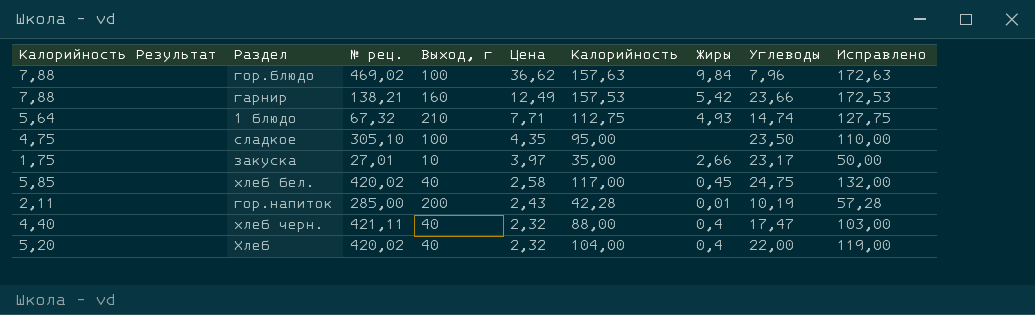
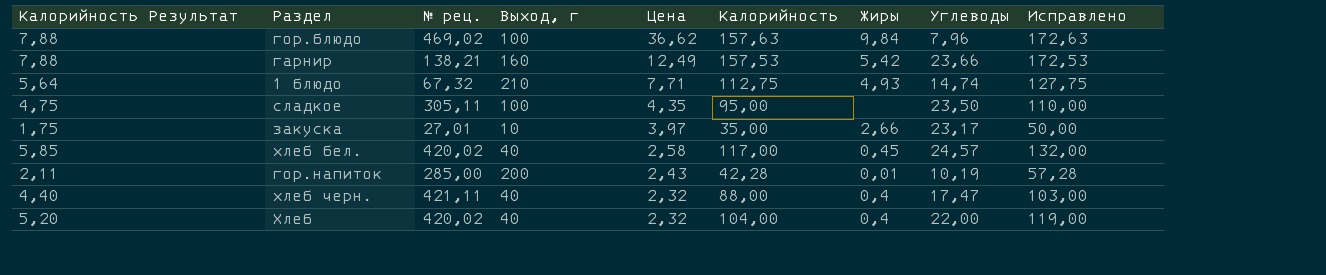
сладкое | № рец.: 305,10 -> 305,11
хлеб бел. | Углеводы: 24,75 -> 24,57

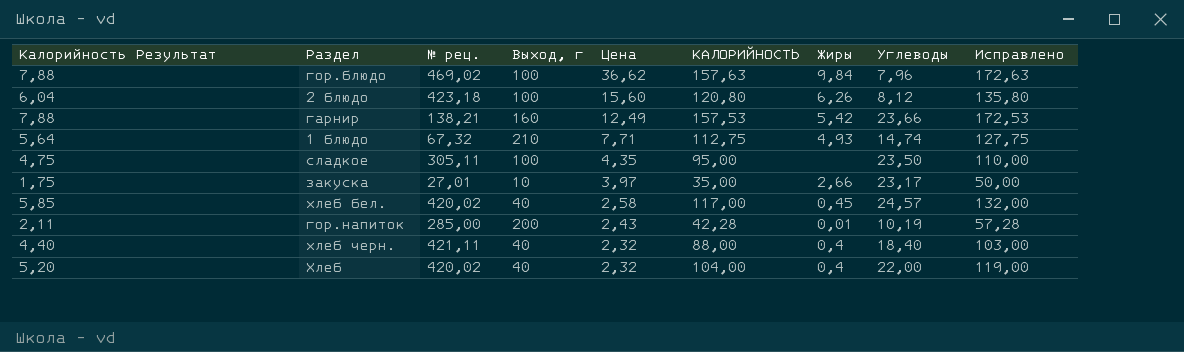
column name: Калорийность -> КАЛОРИЙНОСТЬ
row 2 блюдо: none -> 6,04 | 423,18 | 100 | 15,60 | 120,80 | 6,26 | 8,12 | 135,80
хлеб черн. | Углеводы: 17,47 -> 18,40

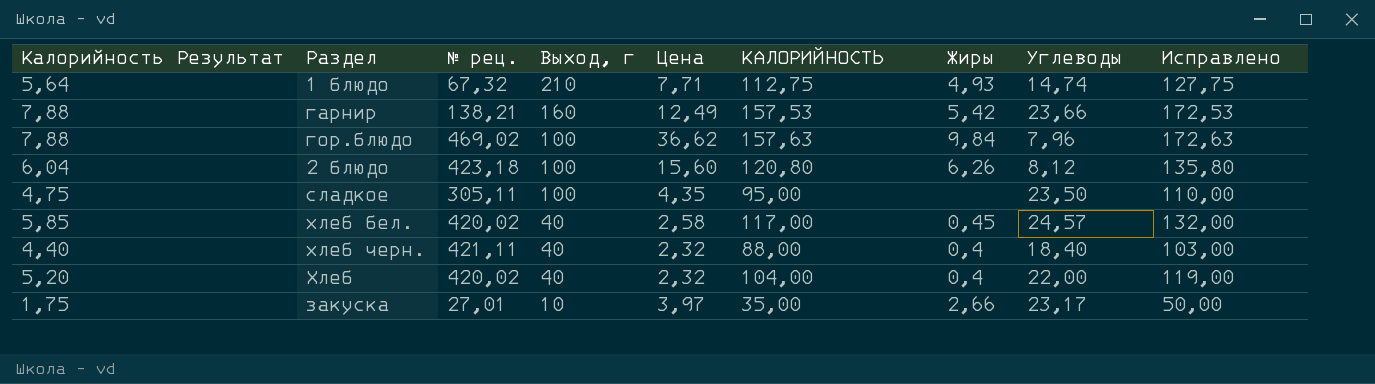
row order: Цена descending -> Выход, г descending
row гор.напиток: 2,11 | 285,00 | 200 | 2,43 | 42,28 | 0,01 | 10,19 | 57,28 -> none

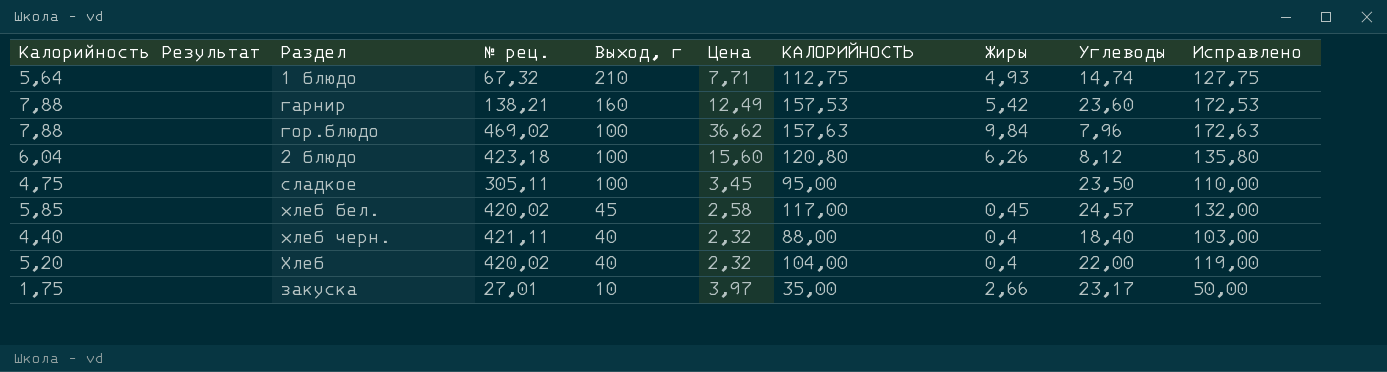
гарнир | Углеводы: 23,66 -> 23,60
сладкое | Цена: 4,35 -> 3,45
хлеб бел. | Выход, г: 40 -> 45

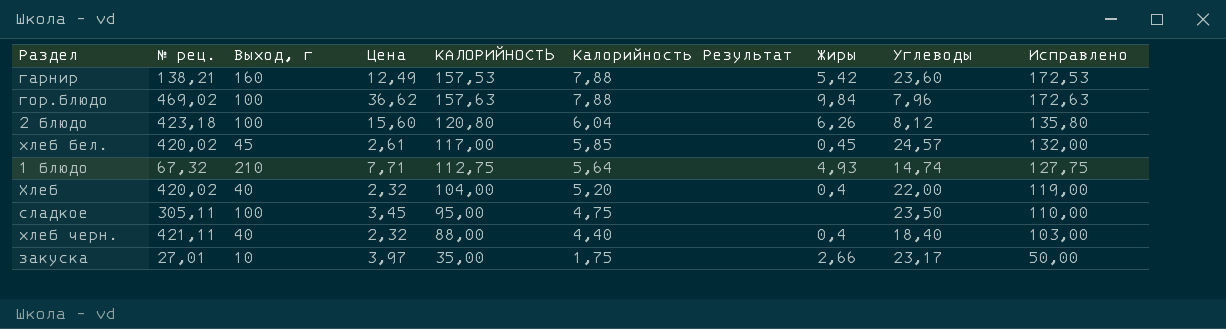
row order: Выход, г descending -> Калорийность Результат descending
column Калорийность Результат | position: 1 -> 6
хлеб бел. | Цена: 2,58 -> 2,61

